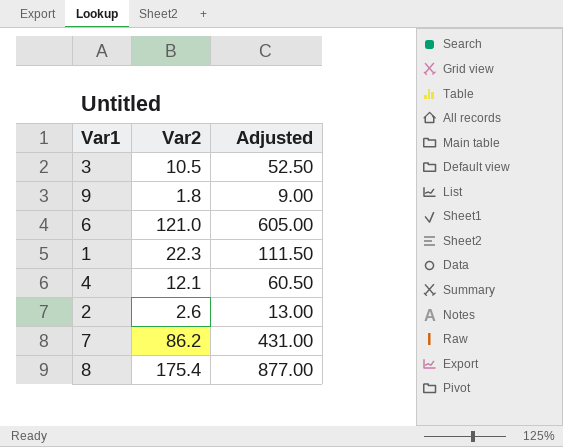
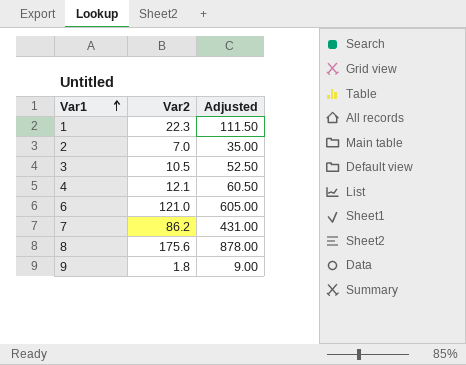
row order: none -> Var1 ascending
2 | Var2: 2.6 -> 7.0
2 | Adjusted: 13.00 -> 35.00
8 | Var2: 175.4 -> 175.6
8 | Adjusted: 877.00 -> 878.00

